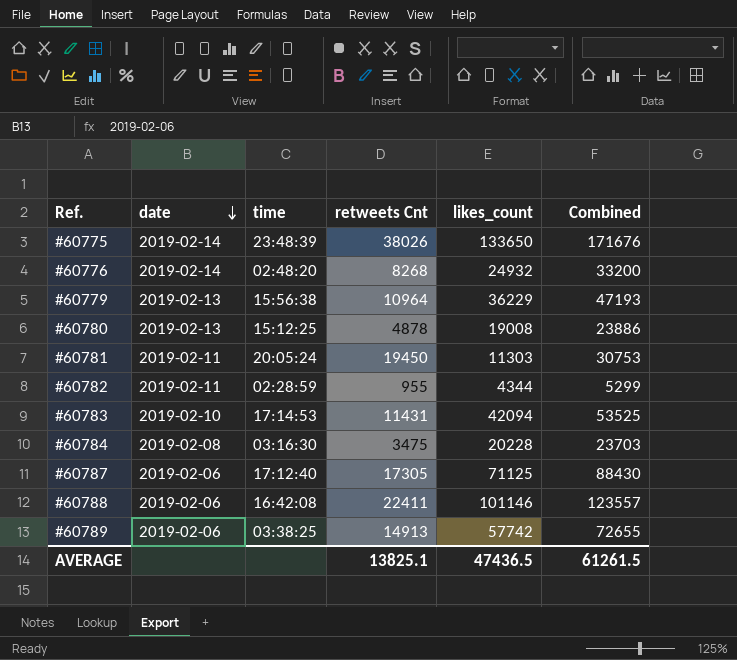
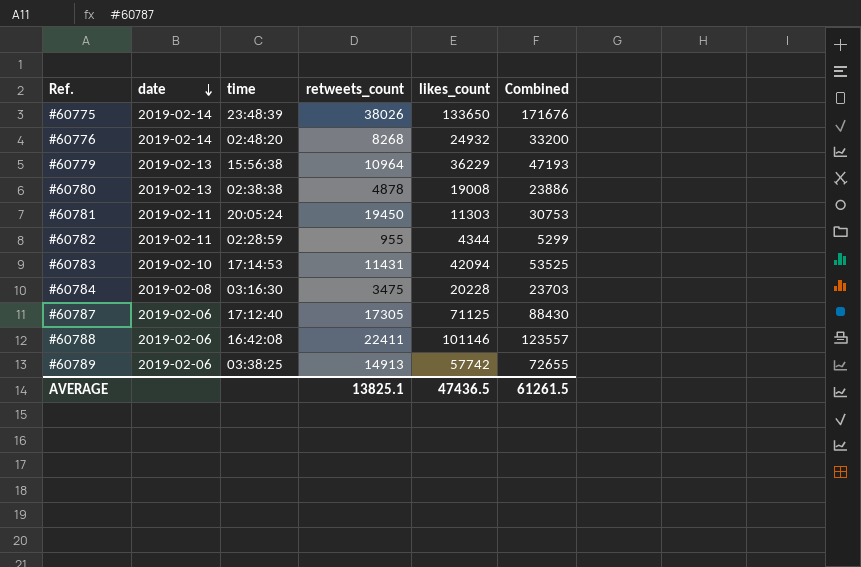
column name: retweets Cnt -> retweets_count
#60780 | time: 15:12:25 -> 02:38:38

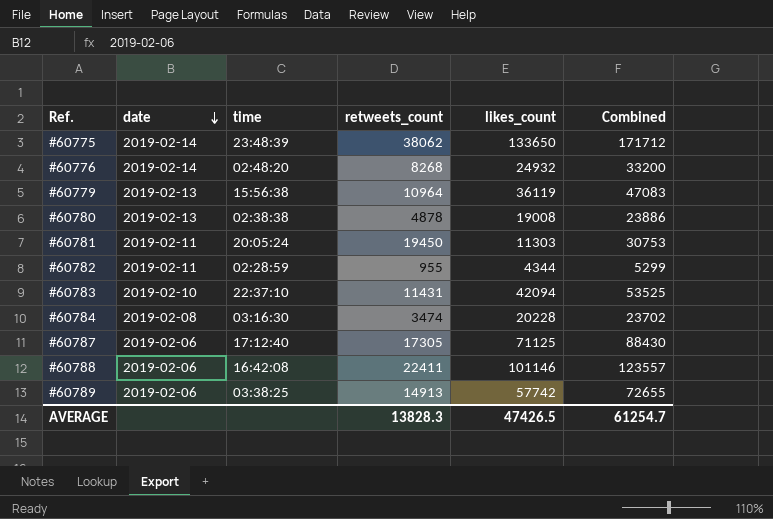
#60775 | retweets_count: 38026 -> 38062
#60775 | Combined: 171676 -> 171712
#60779 | likes_count: 36229 -> 36119
#60779 | Combined: 47193 -> 47083
#60783 | time: 17:14:53 -> 22:37:10
#60784 | retweets_count: 3475 -> 3474
#60784 | Combined: 23703 -> 23702
AVERAGE | retweets_count: 13825.1 -> 13828.3
AVERAGE | likes_count: 47436.5 -> 47426.5
AVERAGE | Combined: 61261.5 -> 61254.7

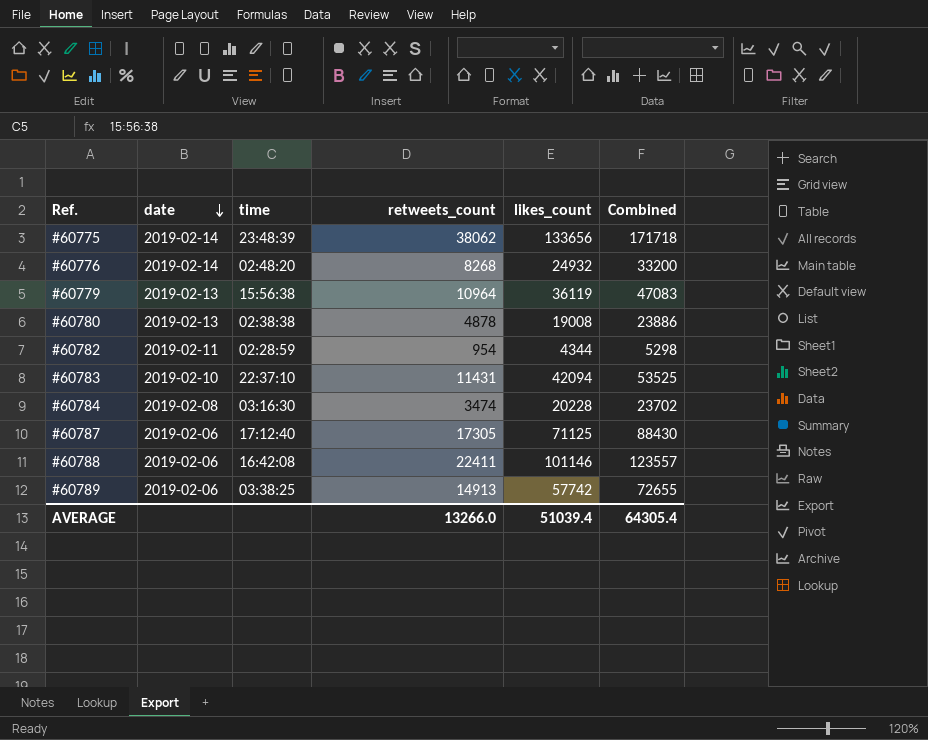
row #60781: 2019-02-11 | 20:05:24 | 19450 | 11303 | 30753 -> none
#60775 | likes_count: 133650 -> 133656
#60775 | Combined: 171712 -> 171718
#60782 | retweets_count: 955 -> 954
#60782 | Combined: 5299 -> 5298
AVERAGE | retweets_count: 13828.3 -> 13266.0
AVERAGE | likes_count: 47426.5 -> 51039.4
AVERAGE | Combined: 61254.7 -> 64305.4

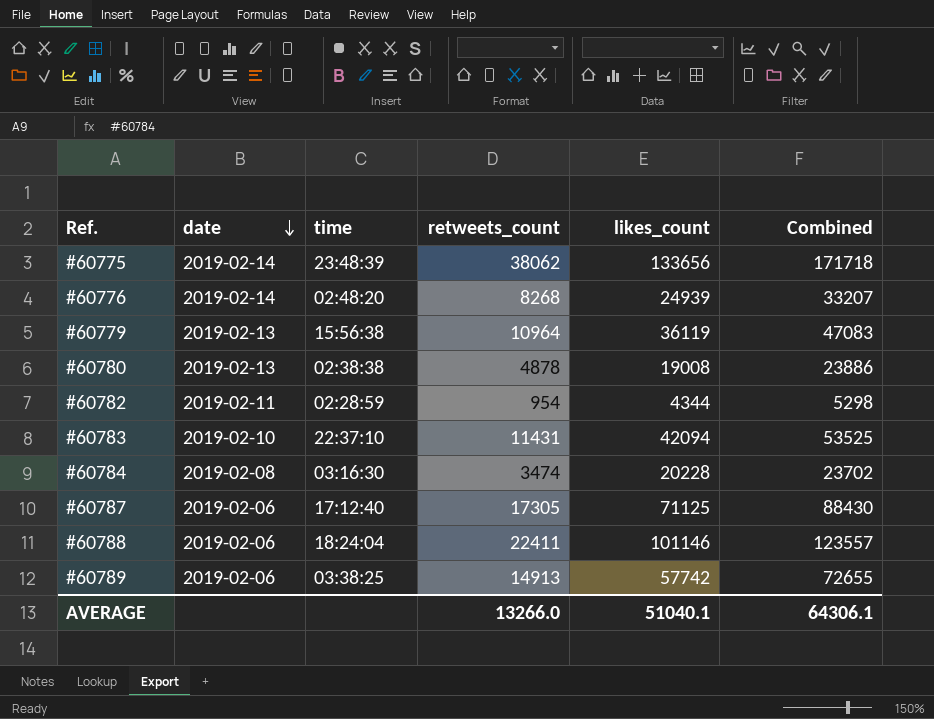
#60776 | likes_count: 24932 -> 24939
#60776 | Combined: 33200 -> 33207
#60788 | time: 16:42:08 -> 18:24:04
AVERAGE | likes_count: 51039.4 -> 51040.1
AVERAGE | Combined: 64305.4 -> 64306.1

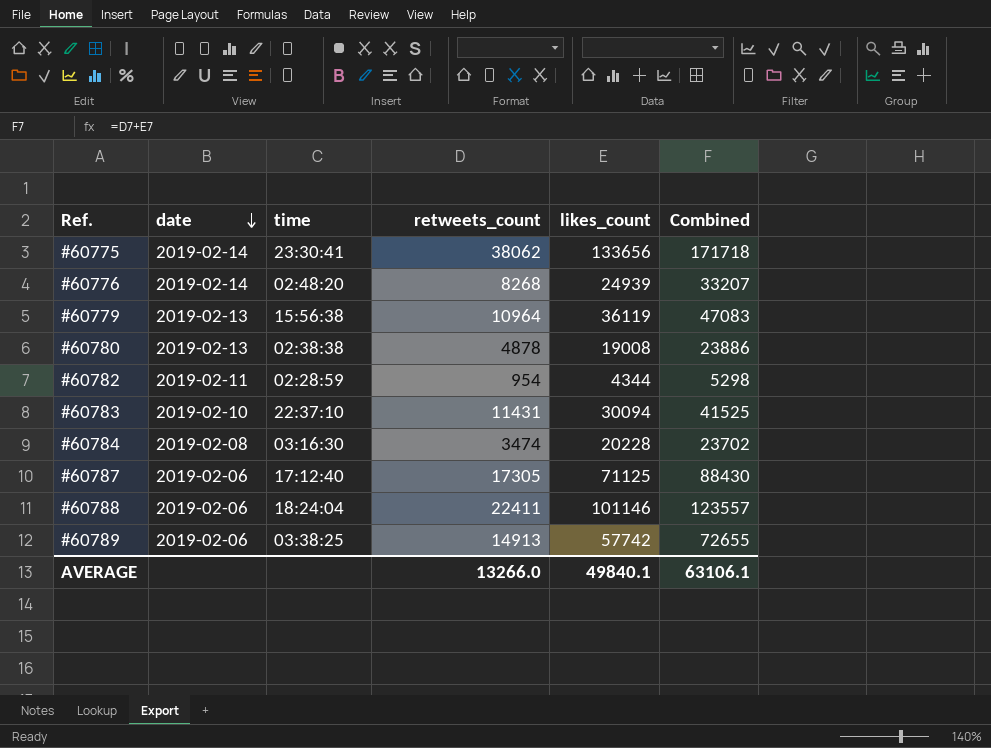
#60775 | time: 23:48:39 -> 23:30:41
#60783 | likes_count: 42094 -> 30094
#60783 | Combined: 53525 -> 41525
AVERAGE | likes_count: 51040.1 -> 49840.1
AVERAGE | Combined: 64306.1 -> 63106.1

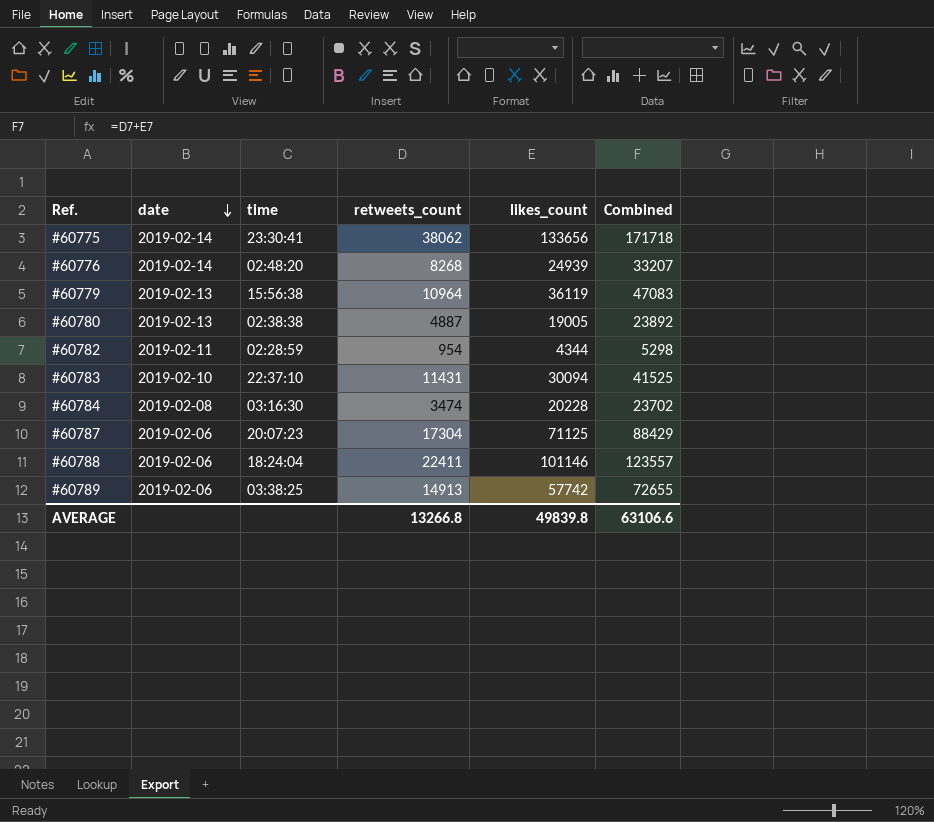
#60780 | retweets_count: 4878 -> 4887
#60780 | likes_count: 19008 -> 19005
#60780 | Combined: 23886 -> 23892
#60787 | time: 17:12:40 -> 20:07:23
#60787 | retweets_count: 17305 -> 17304
#60787 | Combined: 88430 -> 88429
AVERAGE | retweets_count: 13266.0 -> 13266.8
AVERAGE | likes_count: 49840.1 -> 49839.8
AVERAGE | Combined: 63106.1 -> 63106.6

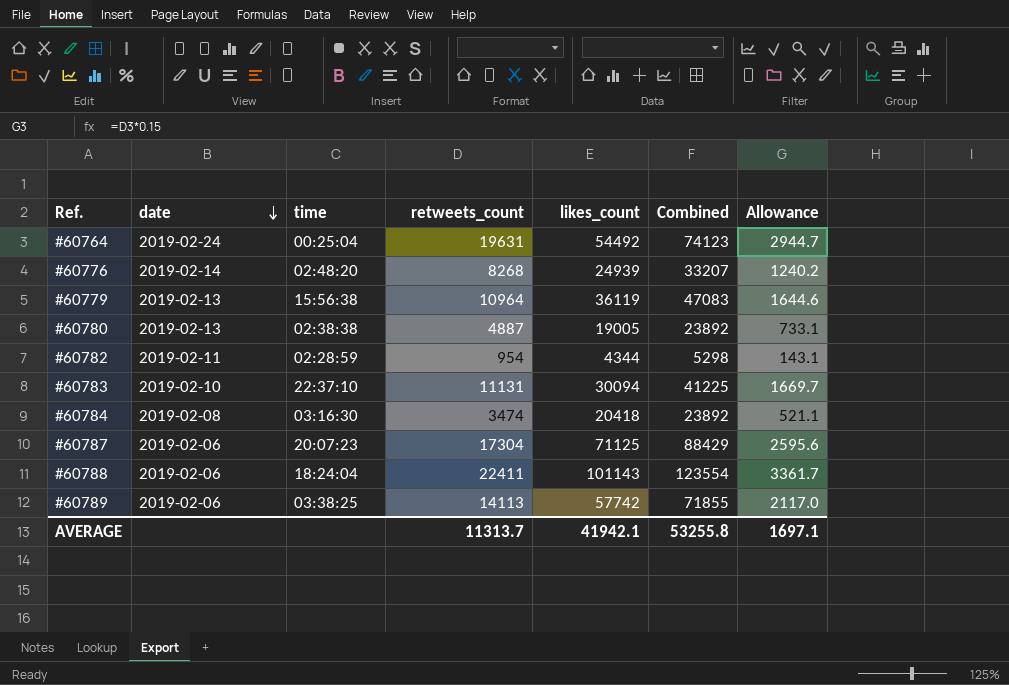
column Allowance | formula: none -> [retweets_count] * 0.15
row #60775: 2019-02-14 | 23:30:41 | 38062 | 133656 | 171718 -> none
row #60764: none -> 2019-02-24 | 00:25:04 | 19631 | 54492 | 74123 | 2944.7
#60783 | retweets_count: 11431 -> 11131
#60783 | Combined: 41525 -> 41225
#60784 | likes_count: 20228 -> 20418
#60784 | Combined: 23702 -> 23892
#60788 | likes_count: 101146 -> 101143
#60788 | Combined: 123557 -> 123554
#60789 | retweets_count: 14913 -> 14113
#60789 | Combined: 72655 -> 71855
AVERAGE | retweets_count: 13266.8 -> 11313.7
AVERAGE | likes_count: 49839.8 -> 41942.1
AVERAGE | Combined: 63106.6 -> 53255.8

